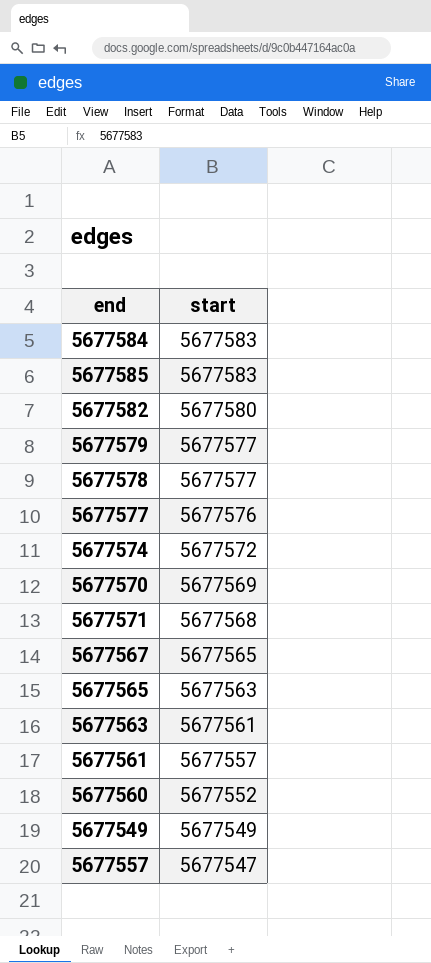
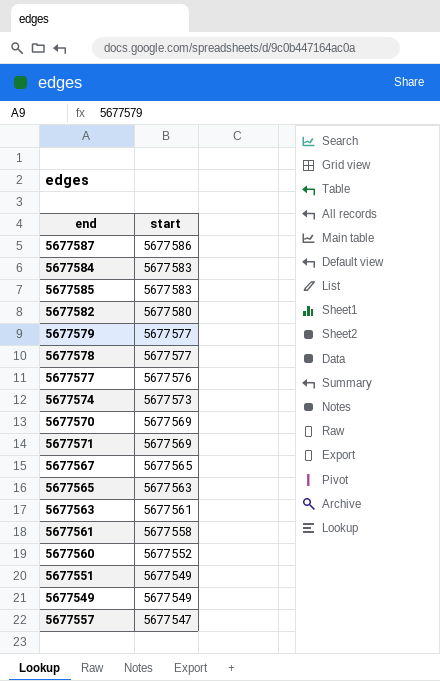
row 5677587: none -> 5677586
5677574 | start: 5677572 -> 5677573
5677571 | start: 5677568 -> 5677569
5677561 | start: 5677557 -> 5677558
row 5677551: none -> 5677549

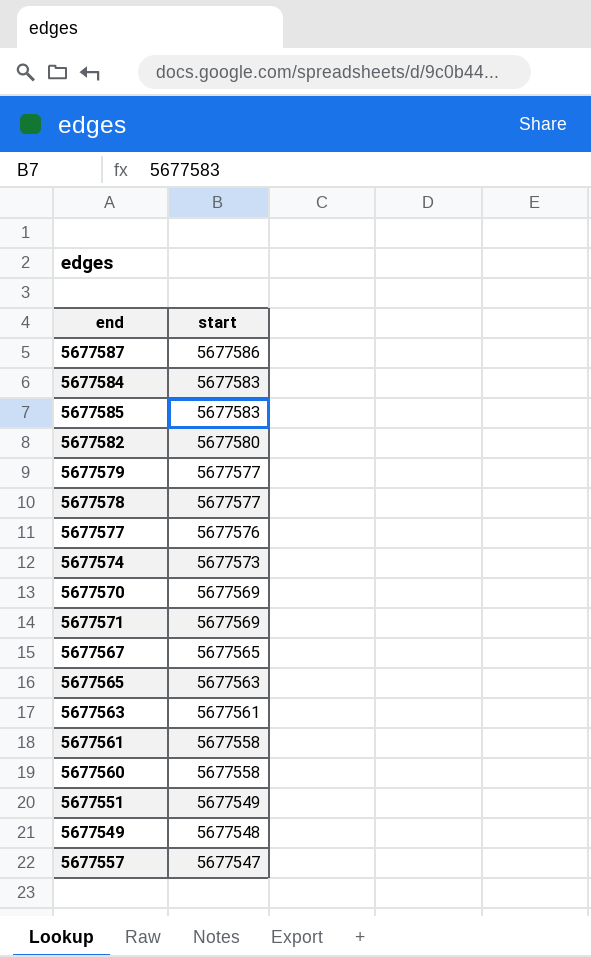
5677560 | start: 5677552 -> 5677558
5677549 | start: 5677549 -> 5677548

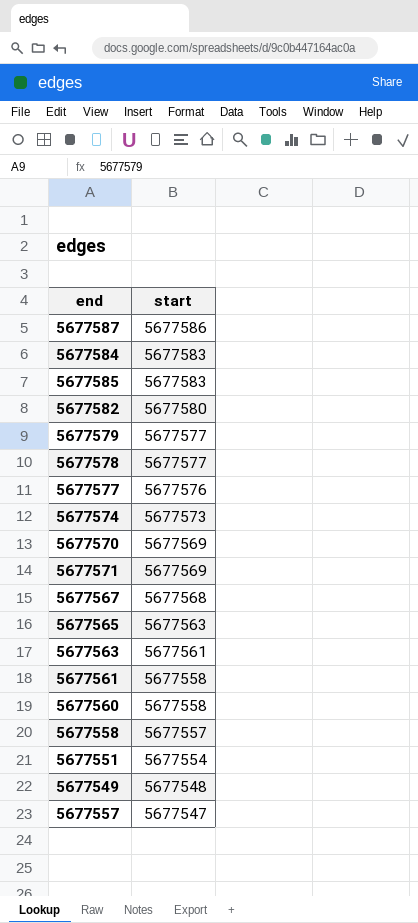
5677567 | start: 5677565 -> 5677568
row 5677558: none -> 5677557
5677551 | start: 5677549 -> 5677554

